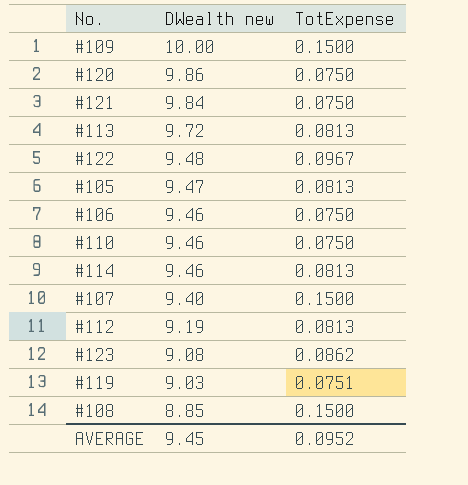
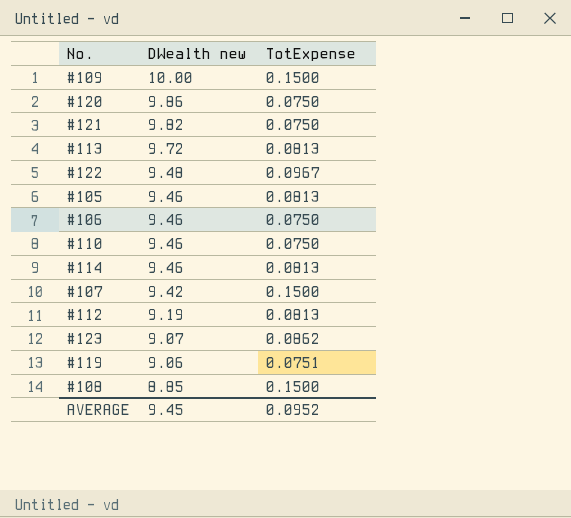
#121 | DWealth new: 9.84 -> 9.82
#105 | DWealth new: 9.47 -> 9.46
#107 | DWealth new: 9.40 -> 9.42
#123 | DWealth new: 9.08 -> 9.07
#119 | DWealth new: 9.03 -> 9.06

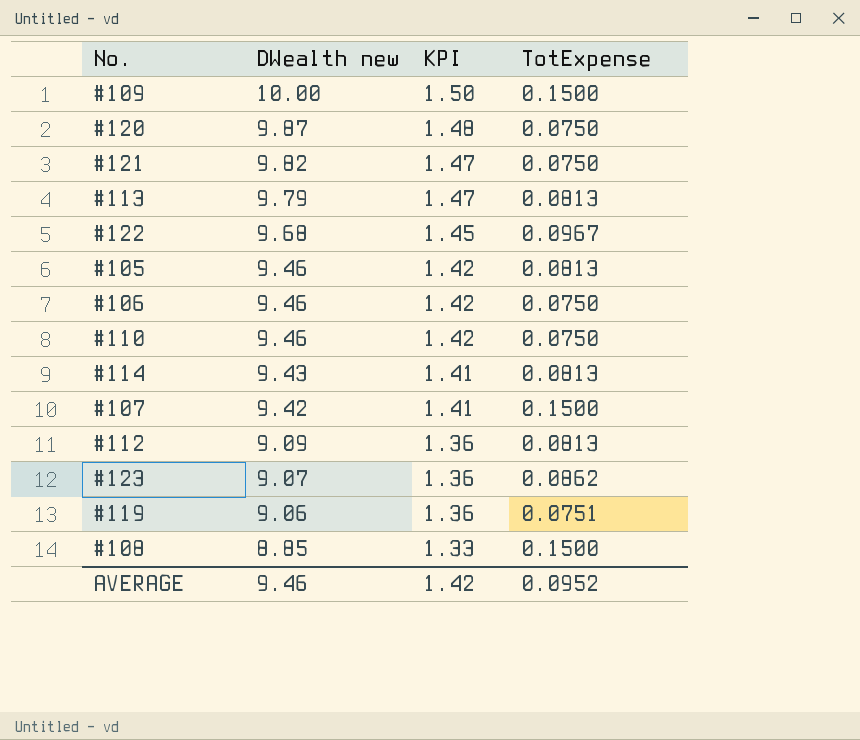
column KPI | formula: none -> [DWealth new] * 0.15
#120 | DWealth new: 9.86 -> 9.87
#113 | DWealth new: 9.72 -> 9.79
#122 | DWealth new: 9.48 -> 9.68
#114 | DWealth new: 9.46 -> 9.43
#112 | DWealth new: 9.19 -> 9.09
AVERAGE | DWealth new: 9.45 -> 9.46

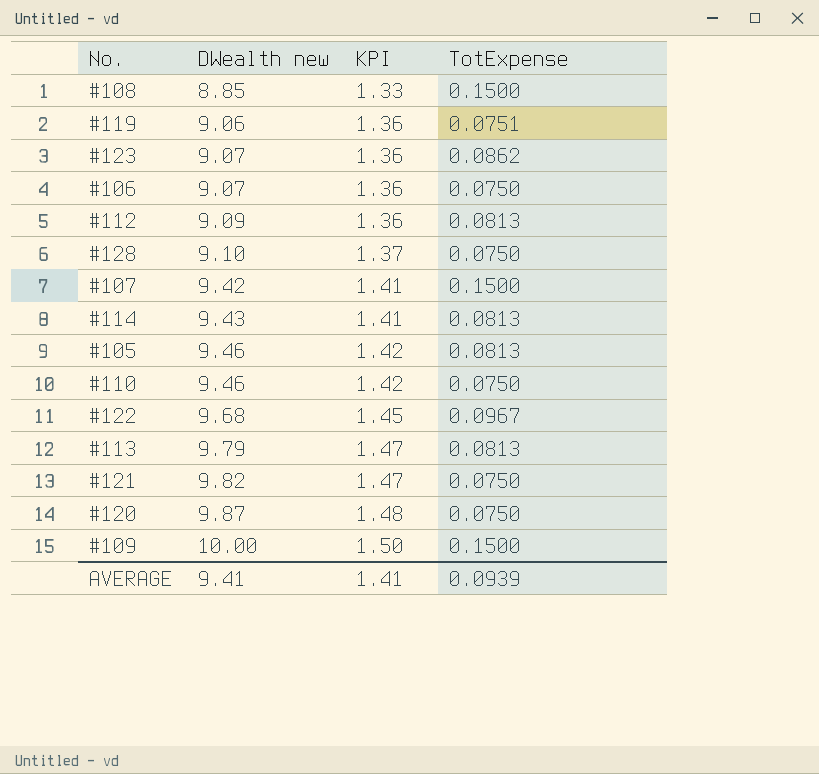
row order: DWealth new descending -> DWealth new ascending
#106 | DWealth new: 9.46 -> 9.07
#106 | KPI: 1.42 -> 1.36
row #128: none -> 9.10 | 1.37 | 0.0750
AVERAGE | DWealth new: 9.46 -> 9.41
AVERAGE | KPI: 1.42 -> 1.41
AVERAGE | TotExpense: 0.0952 -> 0.0939

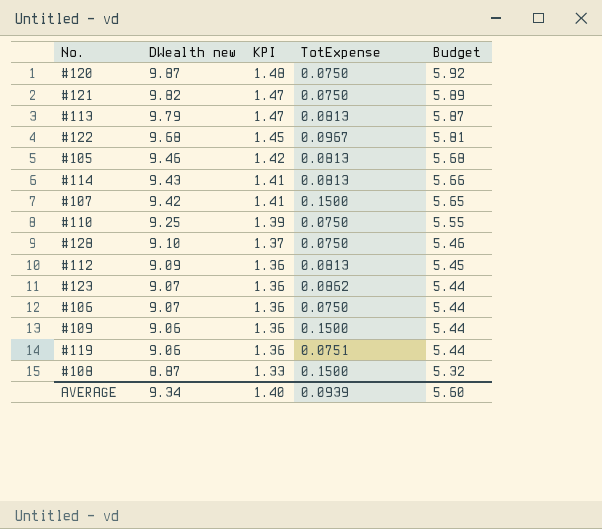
row order: DWealth new ascending -> DWealth new descending
column Budget | formula: none -> [DWealth new] * 0.6
#110 | DWealth new: 9.46 -> 9.25
#110 | KPI: 1.42 -> 1.39
#109 | DWealth new: 10.00 -> 9.06
#109 | KPI: 1.50 -> 1.36
#108 | DWealth new: 8.85 -> 8.87
AVERAGE | DWealth new: 9.41 -> 9.34
AVERAGE | KPI: 1.41 -> 1.40

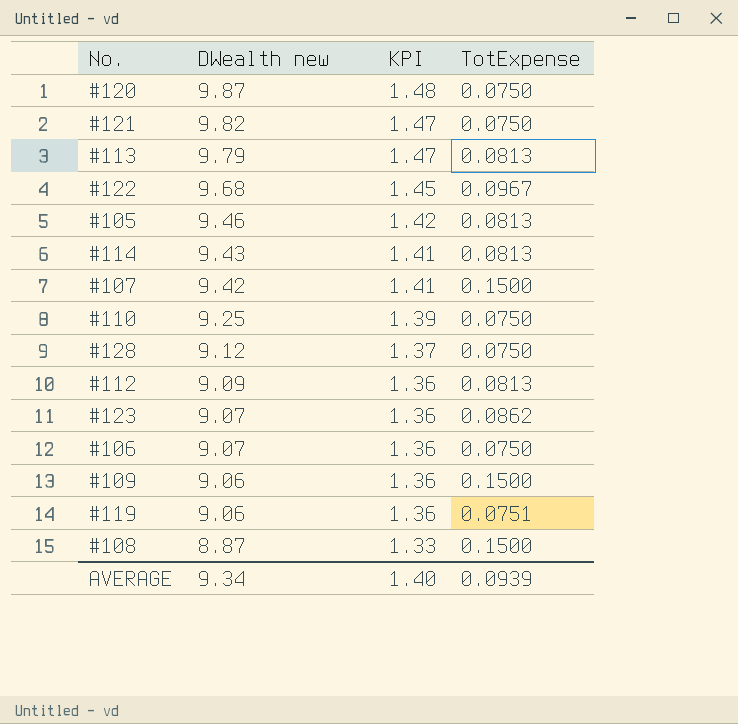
column Budget | formula: [DWealth new] * 0.6 -> none
#128 | DWealth new: 9.10 -> 9.12

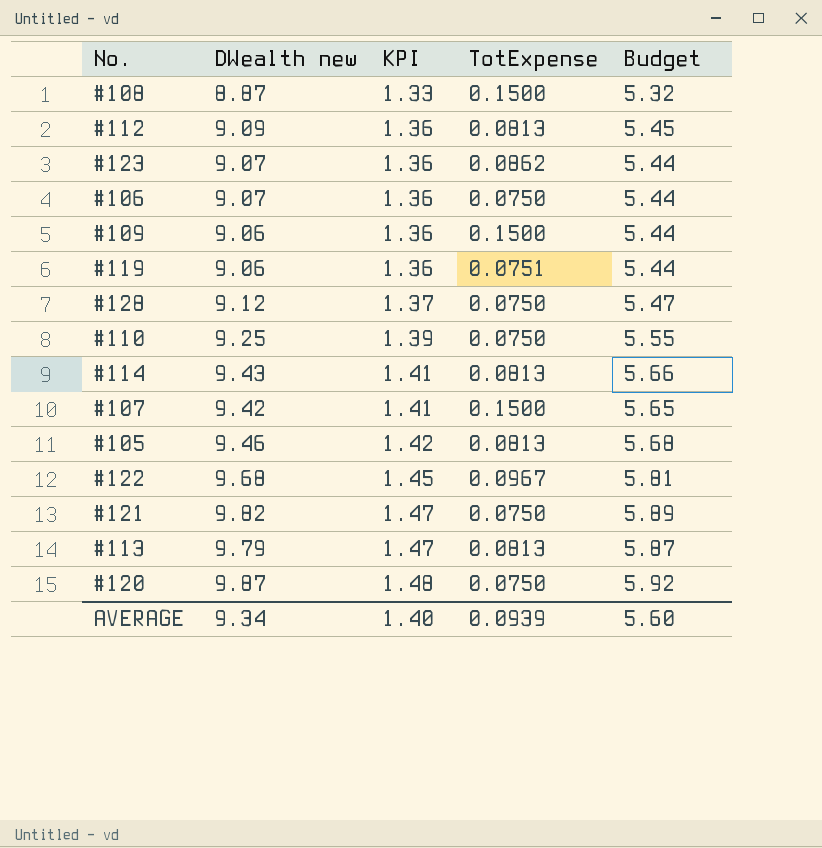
row order: DWealth new descending -> KPI ascending
column Budget | formula: none -> [DWealth new] * 0.6

